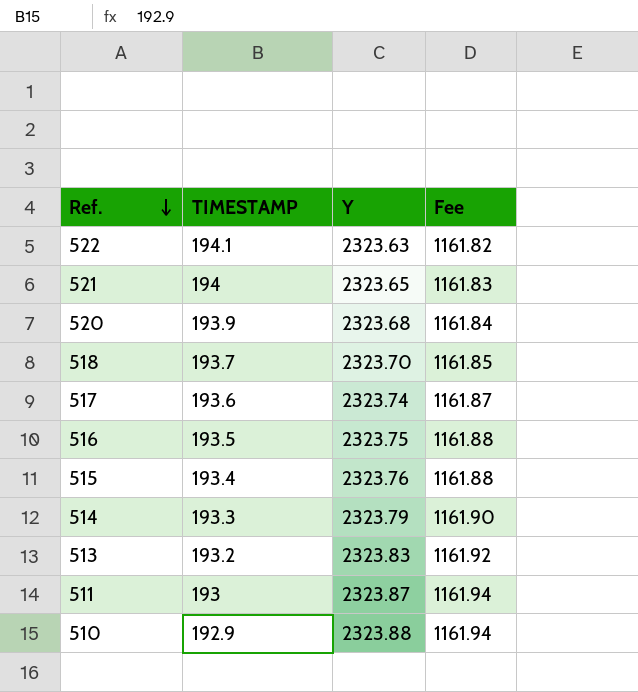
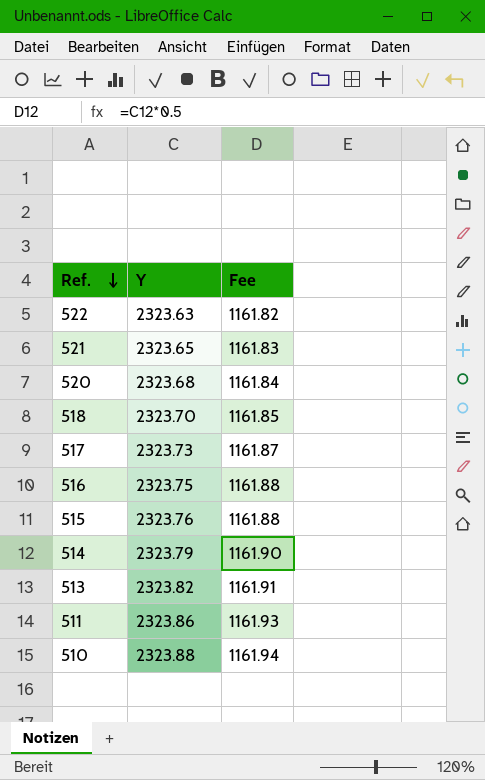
column TIMESTAMP | position: 2 -> none
517 | Y: 2323.74 -> 2323.73
513 | Y: 2323.83 -> 2323.82
513 | Fee: 1161.92 -> 1161.91
511 | Y: 2323.87 -> 2323.86
511 | Fee: 1161.94 -> 1161.93

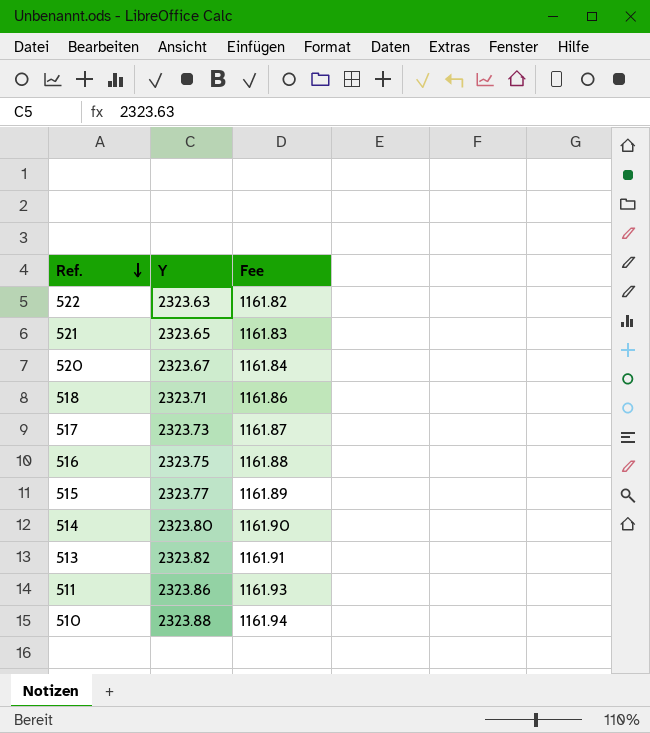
520 | Y: 2323.68 -> 2323.67
518 | Y: 2323.70 -> 2323.71
518 | Fee: 1161.85 -> 1161.86
515 | Y: 2323.76 -> 2323.77
515 | Fee: 1161.88 -> 1161.89
514 | Y: 2323.79 -> 2323.80

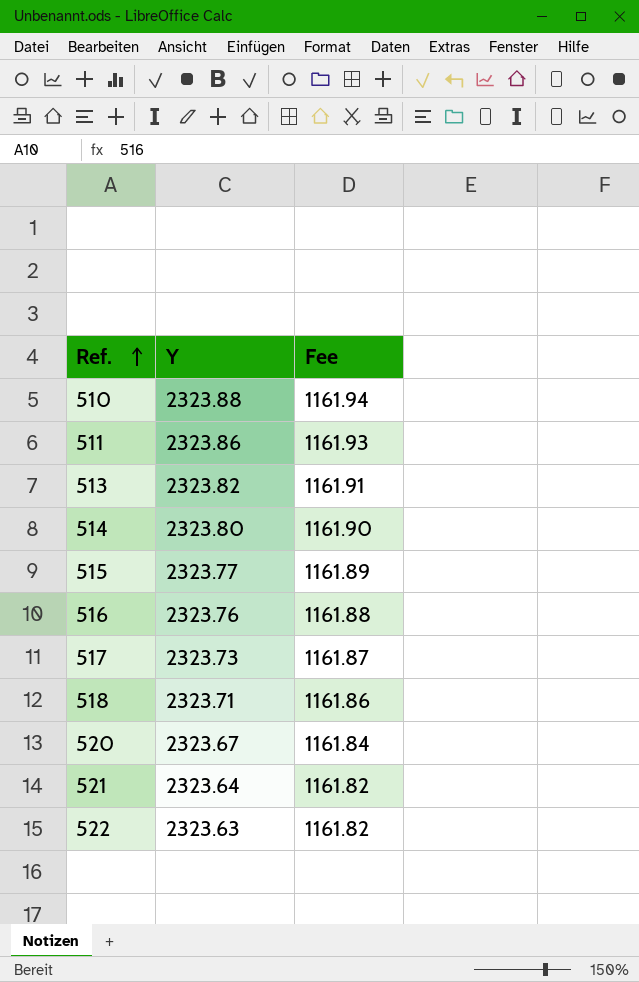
row order: Ref. descending -> Ref. ascending
516 | Y: 2323.75 -> 2323.76
521 | Y: 2323.65 -> 2323.64
521 | Fee: 1161.83 -> 1161.82

